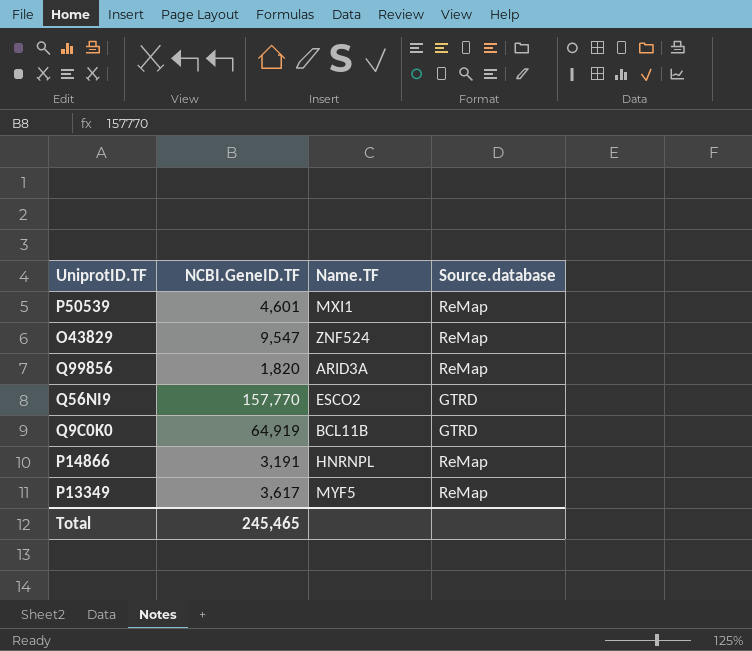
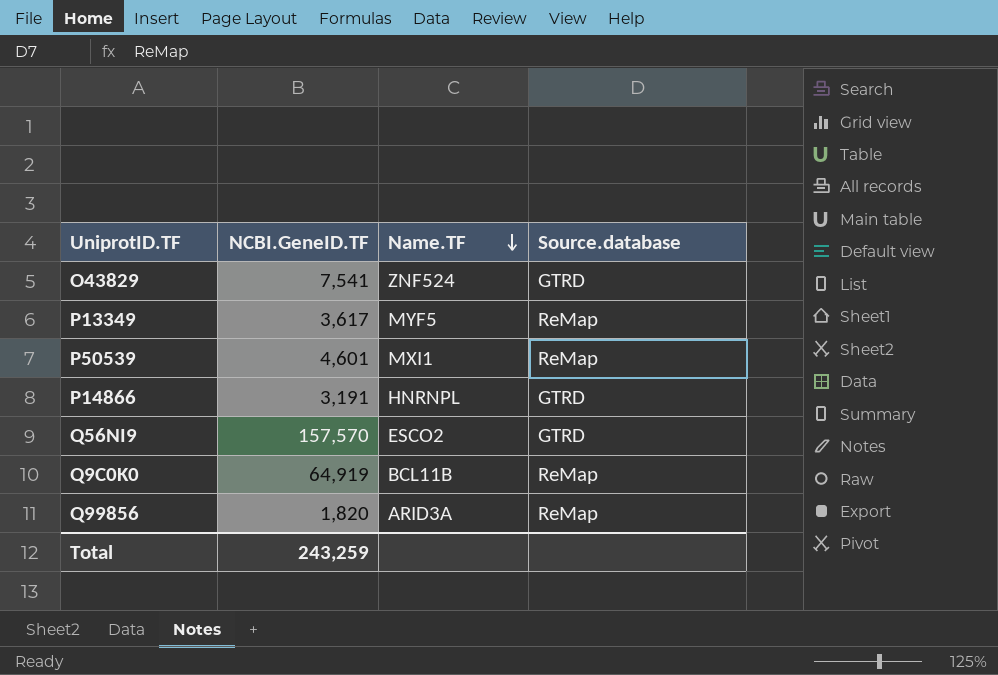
row order: none -> Name.TF descending
O43829 | NCBI.GeneID.TF: 9,547 -> 7,541
O43829 | Source.database: ReMap -> GTRD
P14866 | Source.database: ReMap -> GTRD
Q56NI9 | NCBI.GeneID.TF: 157,770 -> 157,570
Q9C0K0 | Source.database: GTRD -> ReMap
Total | NCBI.GeneID.TF: 245,465 -> 243,259

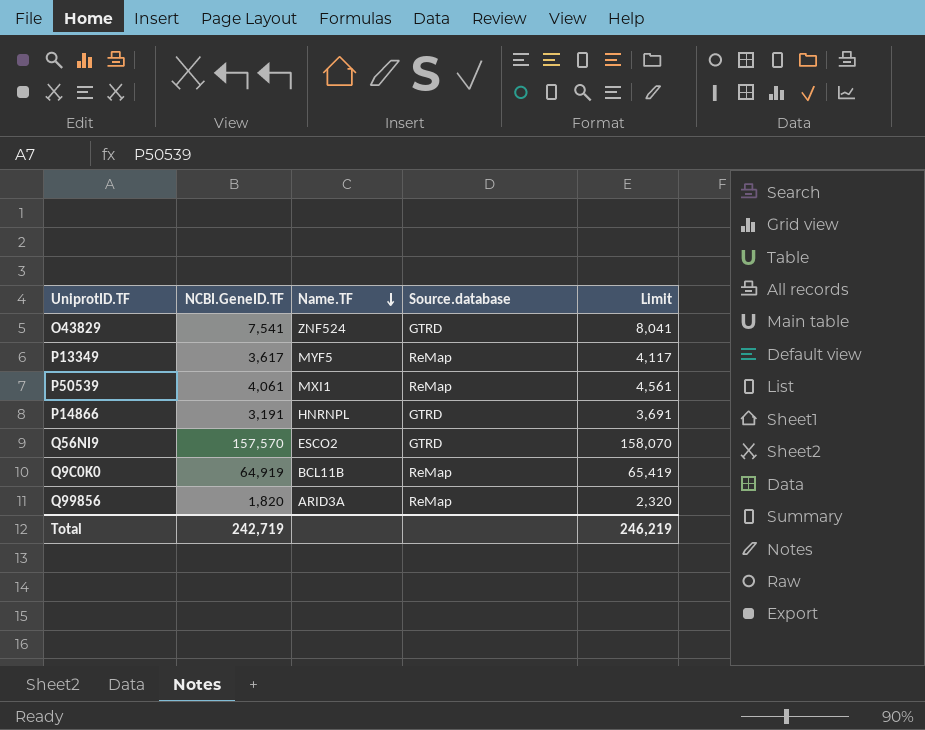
column Limit | formula: none -> [NCBI.GeneID.TF] + 500
P50539 | NCBI.GeneID.TF: 4,601 -> 4,061
Total | NCBI.GeneID.TF: 243,259 -> 242,719

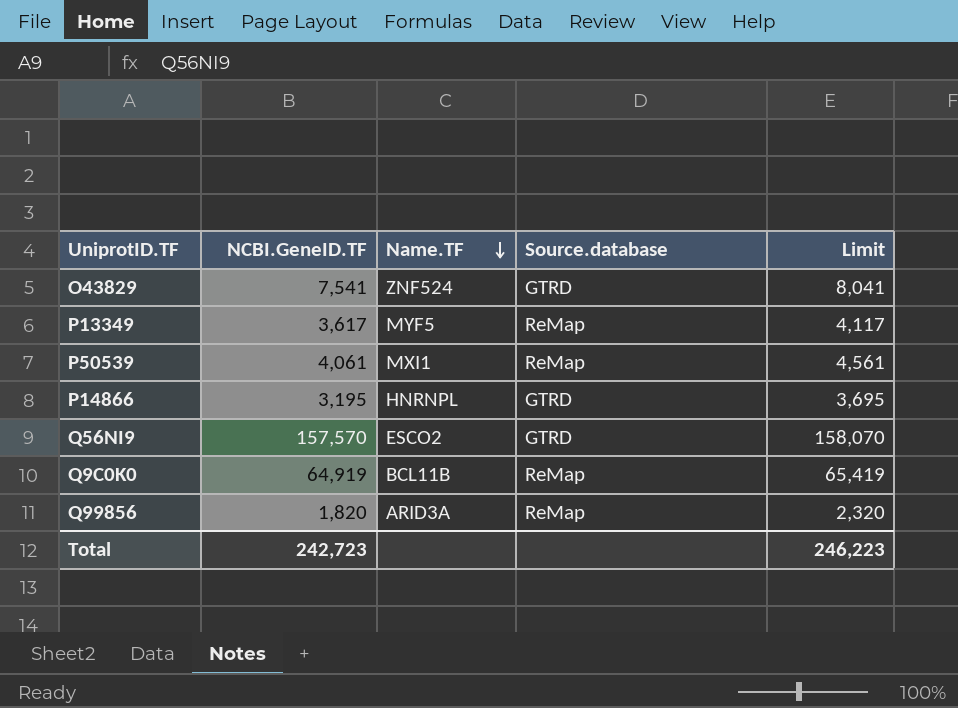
P14866 | NCBI.GeneID.TF: 3,191 -> 3,195
P14866 | Limit: 3,691 -> 3,695
Total | NCBI.GeneID.TF: 242,719 -> 242,723
Total | Limit: 246,219 -> 246,223

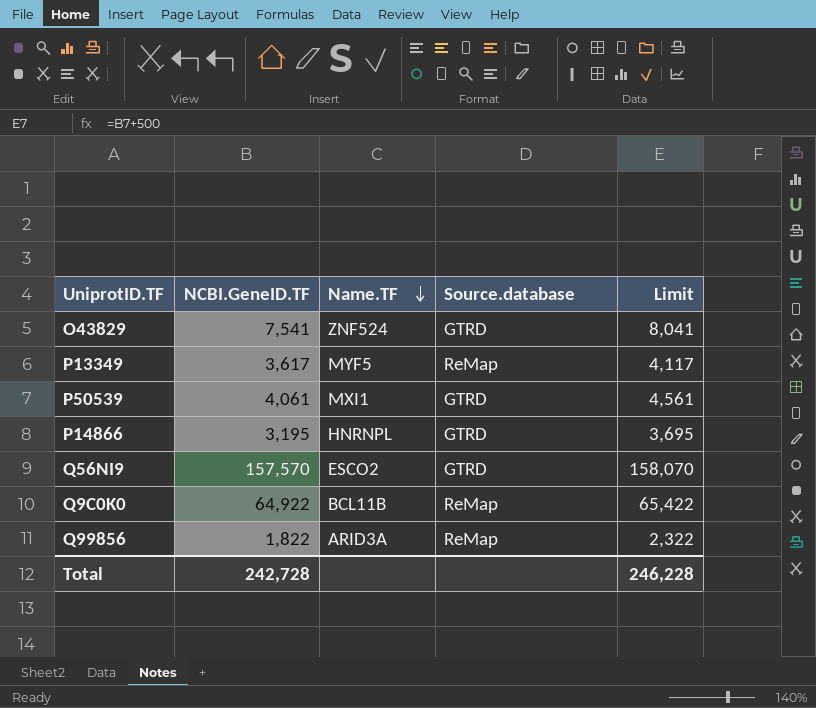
P50539 | Source.database: ReMap -> GTRD
Q9C0K0 | NCBI.GeneID.TF: 64,919 -> 64,922
Q9C0K0 | Limit: 65,419 -> 65,422
Q99856 | NCBI.GeneID.TF: 1,820 -> 1,822
Q99856 | Limit: 2,320 -> 2,322
Total | NCBI.GeneID.TF: 242,723 -> 242,728
Total | Limit: 246,223 -> 246,228

